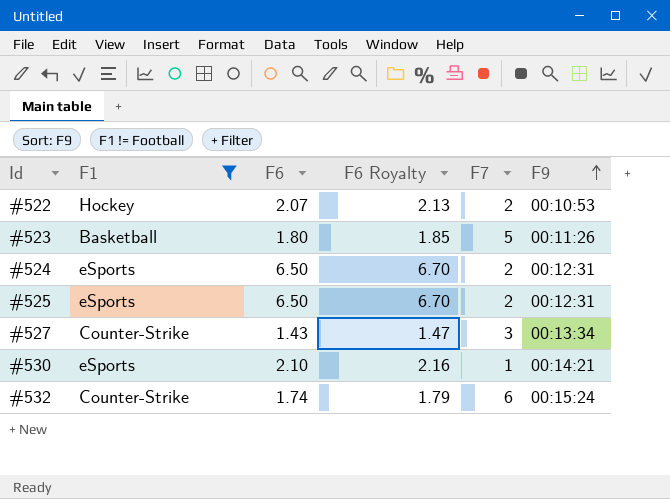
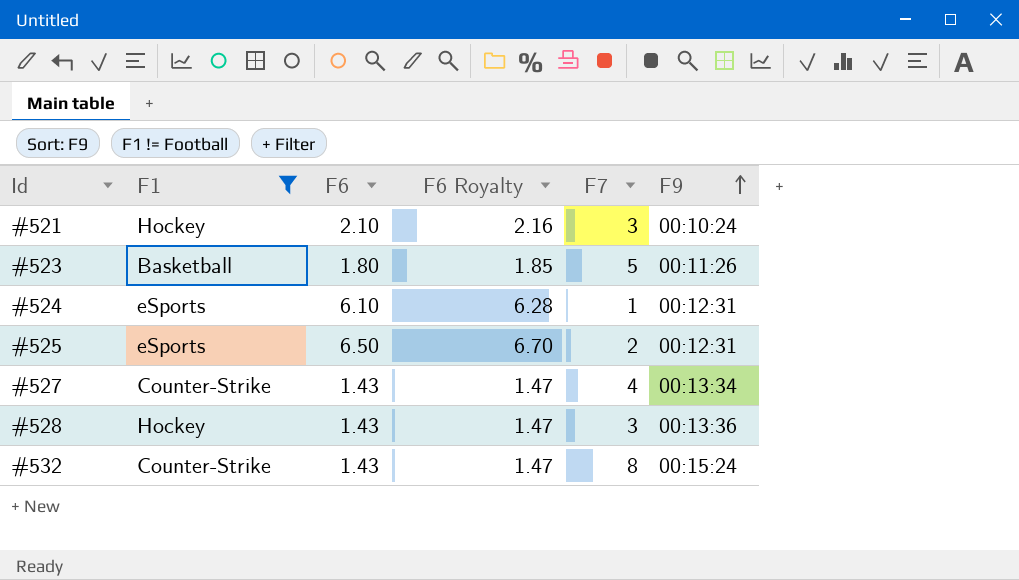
row #522: Hockey | 2.07 | 2.13 | 2 | 00:10:53 -> none
row #530: eSports | 2.10 | 2.16 | 1 | 00:14:21 -> none
row #521: none -> Hockey | 2.10 | 2.16 | 3 | 00:10:24
#524 | F6: 6.50 -> 6.10
#524 | F6 Royalty: 6.70 -> 6.28
#524 | F7: 2 -> 1
#527 | F7: 3 -> 4
row #528: none -> Hockey | 1.43 | 1.47 | 3 | 00:13:36
#532 | F6: 1.74 -> 1.43
#532 | F6 Royalty: 1.79 -> 1.47
#532 | F7: 6 -> 8

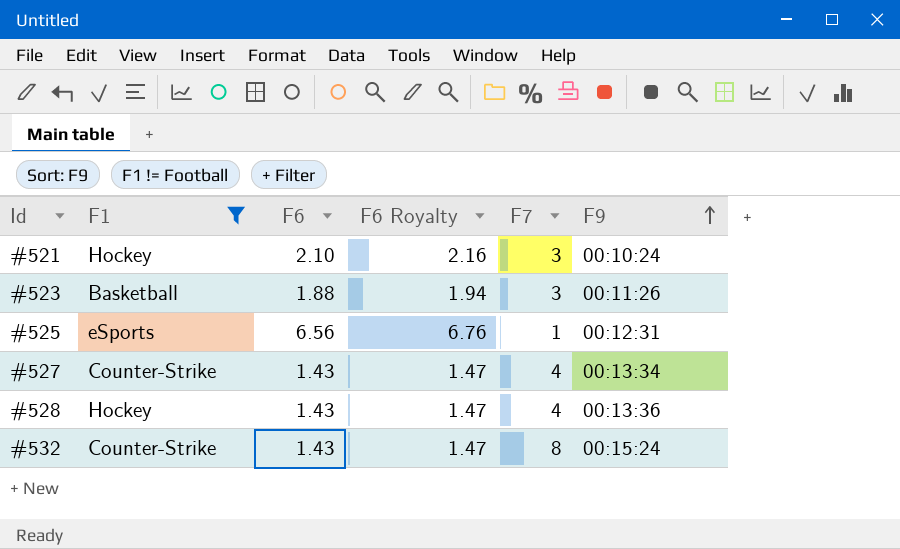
row #524: eSports | 6.10 | 6.28 | 1 | 00:12:31 -> none
#523 | F6: 1.80 -> 1.88
#523 | F6 Royalty: 1.85 -> 1.94
#523 | F7: 5 -> 3
#525 | F6: 6.50 -> 6.56
#525 | F6 Royalty: 6.70 -> 6.76
#525 | F7: 2 -> 1
#528 | F7: 3 -> 4

